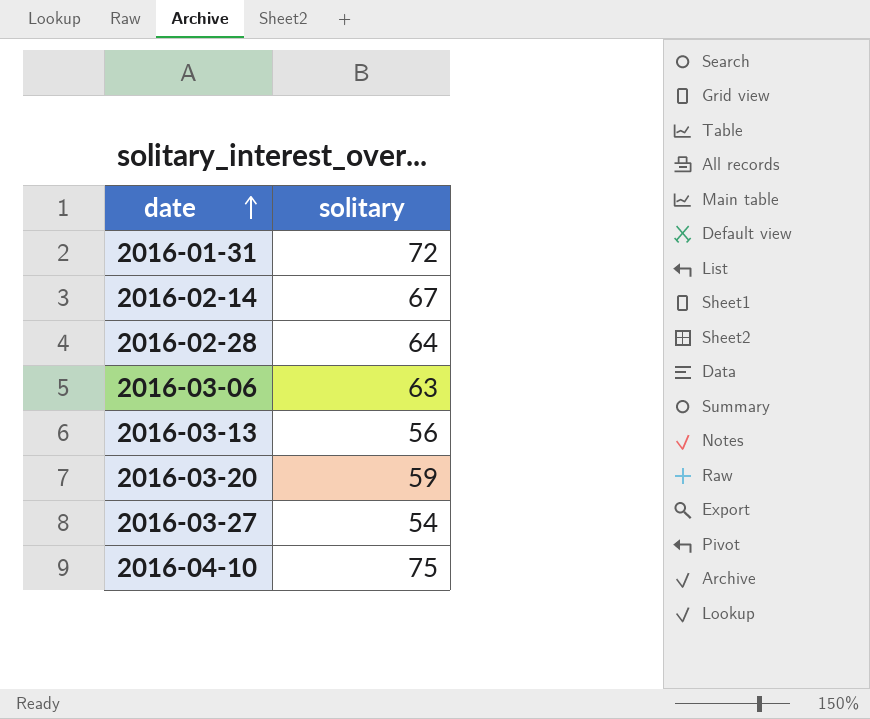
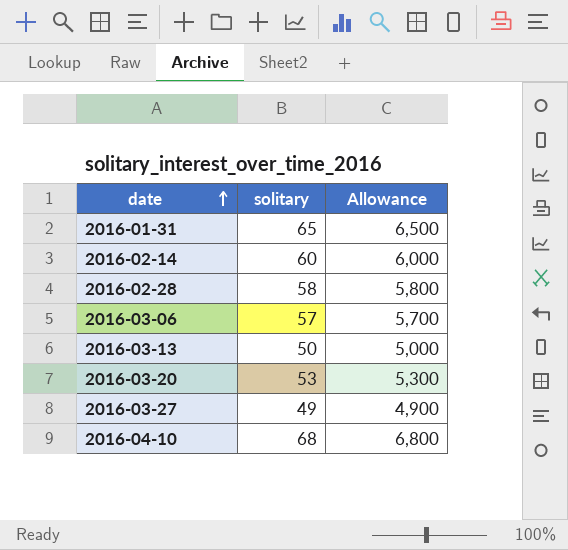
column Allowance | formula: none -> [solitary] * 100
2016-01-31 | solitary: 72 -> 65
2016-02-14 | solitary: 67 -> 60
2016-02-28 | solitary: 64 -> 58
2016-03-06 | solitary: 63 -> 57
2016-03-13 | solitary: 56 -> 50
2016-03-20 | solitary: 59 -> 53
2016-03-27 | solitary: 54 -> 49
2016-04-10 | solitary: 75 -> 68

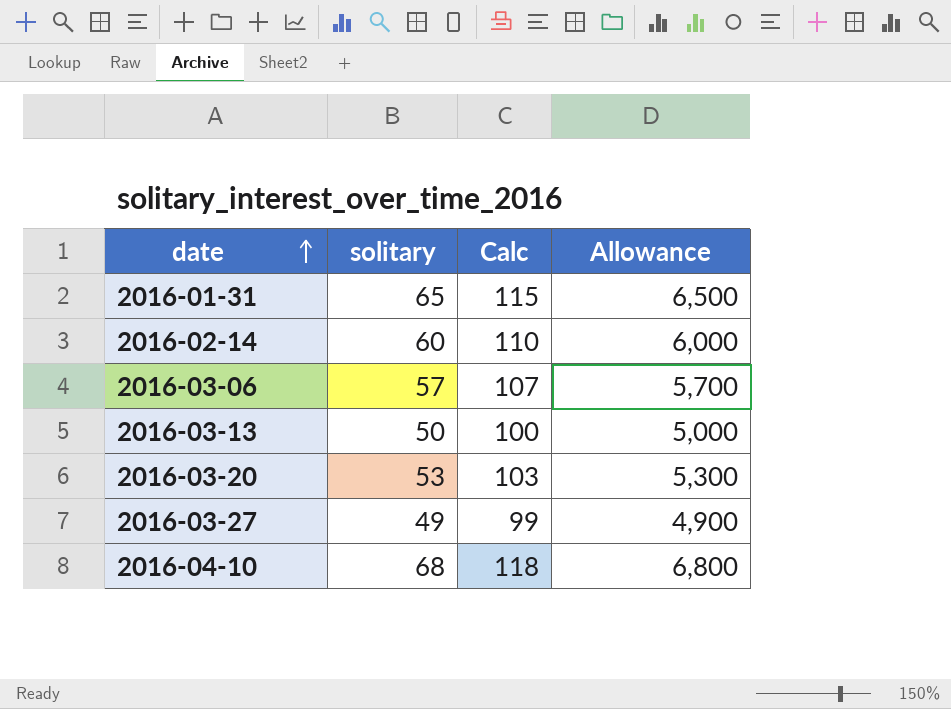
column Calc | formula: none -> [solitary] + 50
row 2016-02-28: 58 | 5,800 -> none

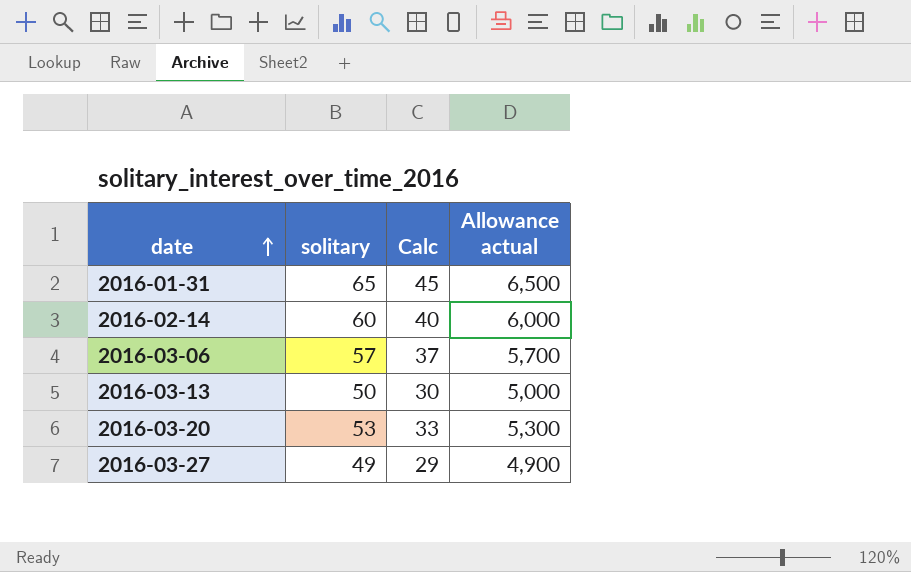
column Calc | formula: [solitary] + 50 -> [solitary] - 20
column name: Allowance -> Allowance actual
row 2016-04-10: 68 | 118 | 6,800 -> none

